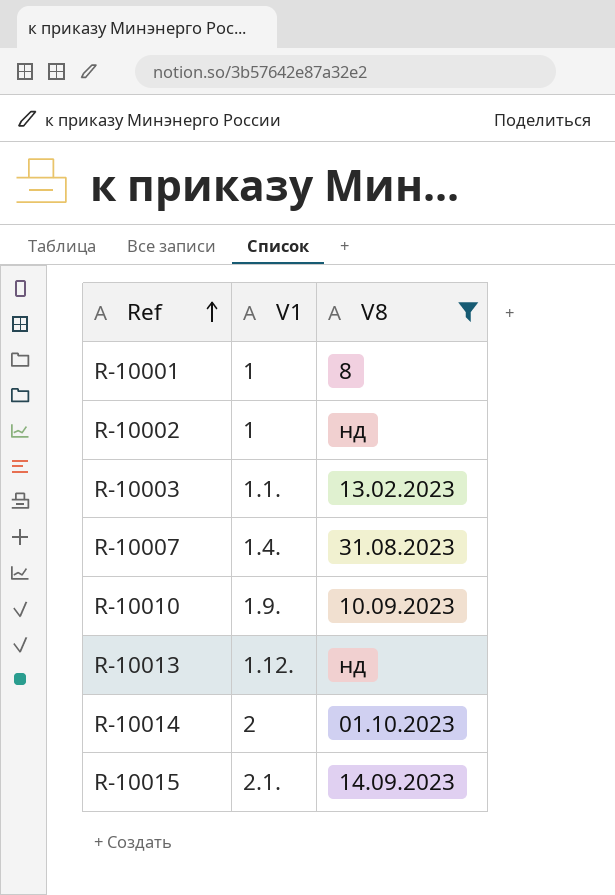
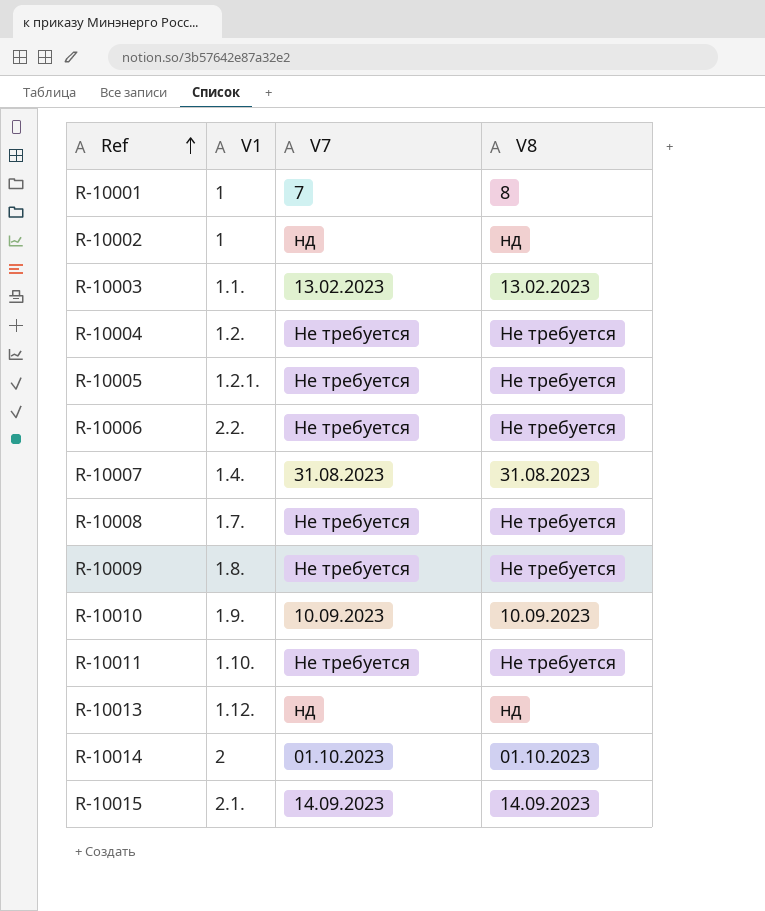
filter: V8 != Не требуется -> none
column V7 | position: none -> 3

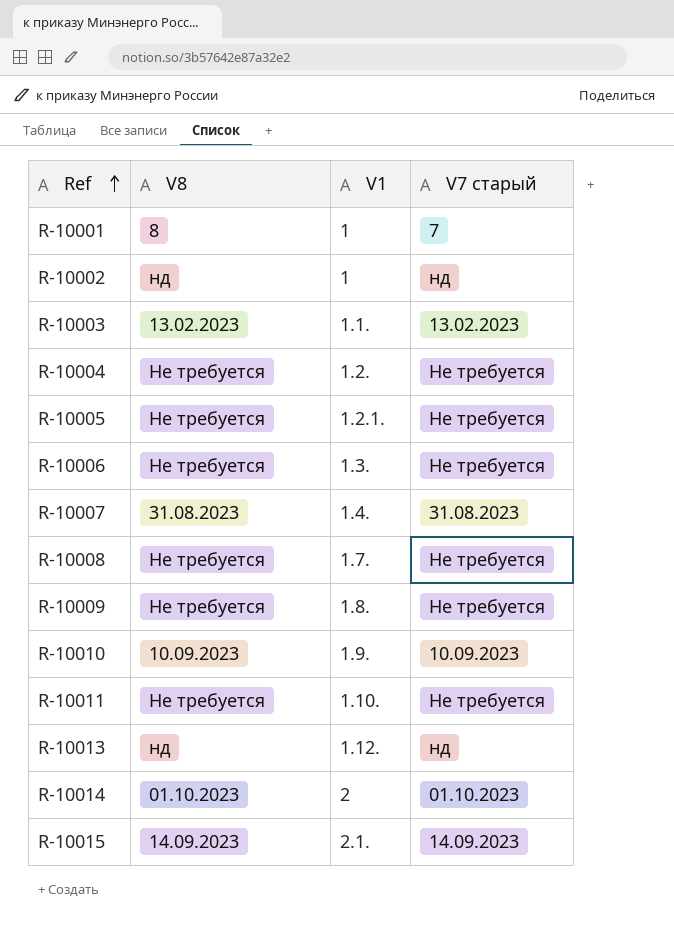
column V8 | position: 4 -> 2
column name: V7 -> V7 старый
R-10006 | V1: 2.2. -> 1.3.

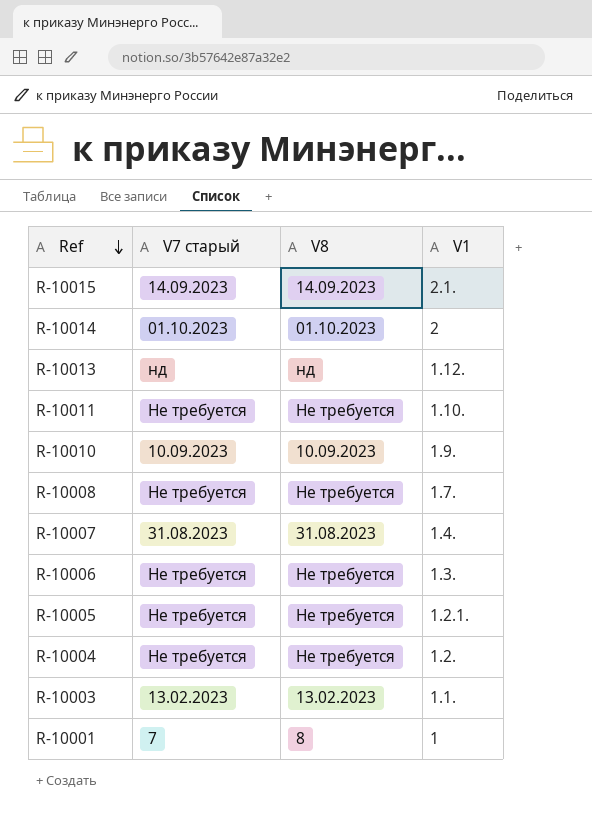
row order: Ref ascending -> Ref descending
column V7 старый | position: 4 -> 2
row R-10002: нд | 1 | нд -> none
row R-10009: Не требуется | 1.8. | Не требуется -> none

